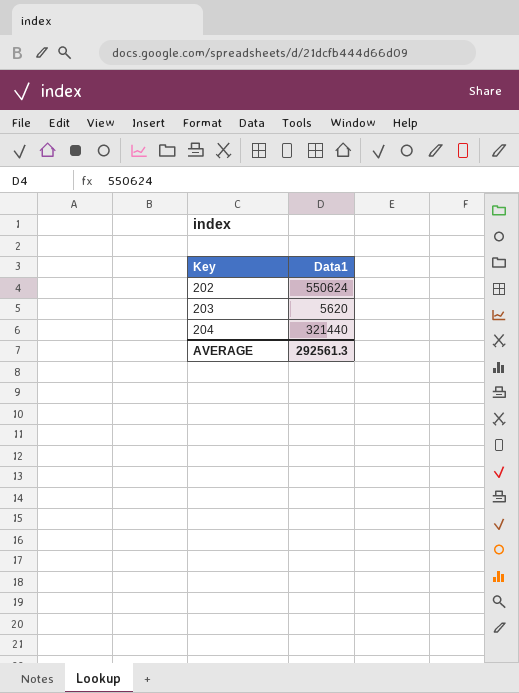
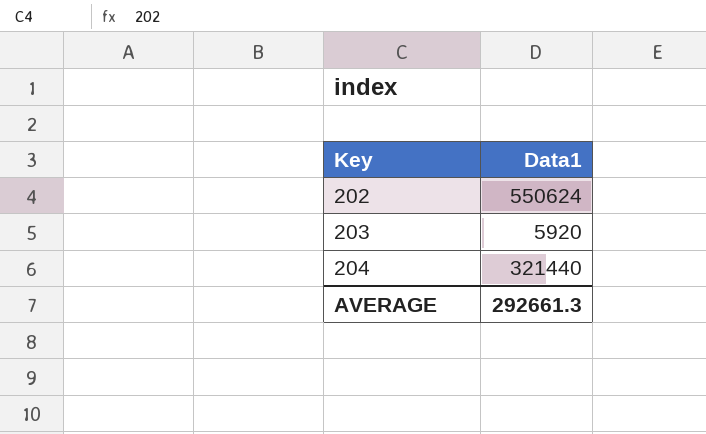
203 | Data1: 5620 -> 5920
AVERAGE | Data1: 292561.3 -> 292661.3

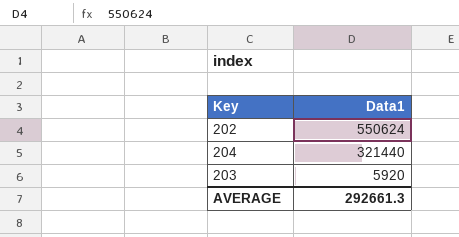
row order: Key ascending -> Data1 descending

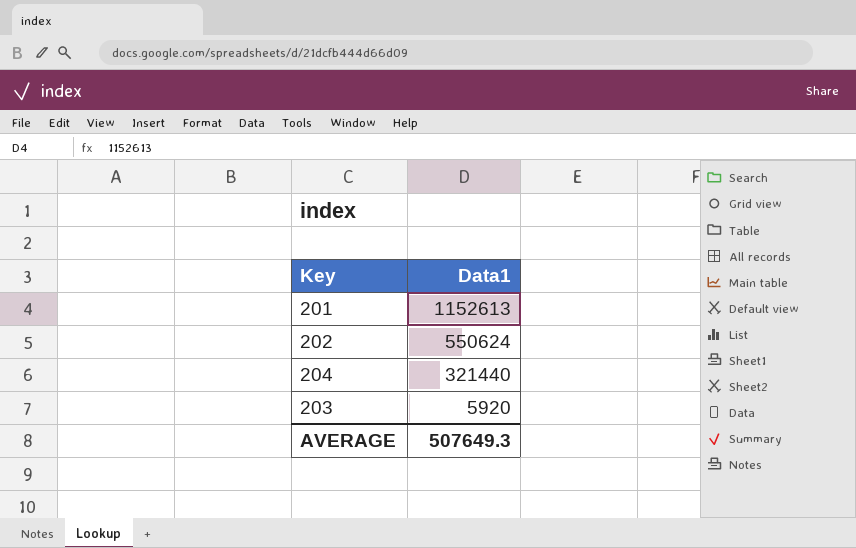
row 201: none -> 1152613
AVERAGE | Data1: 292661.3 -> 507649.3

